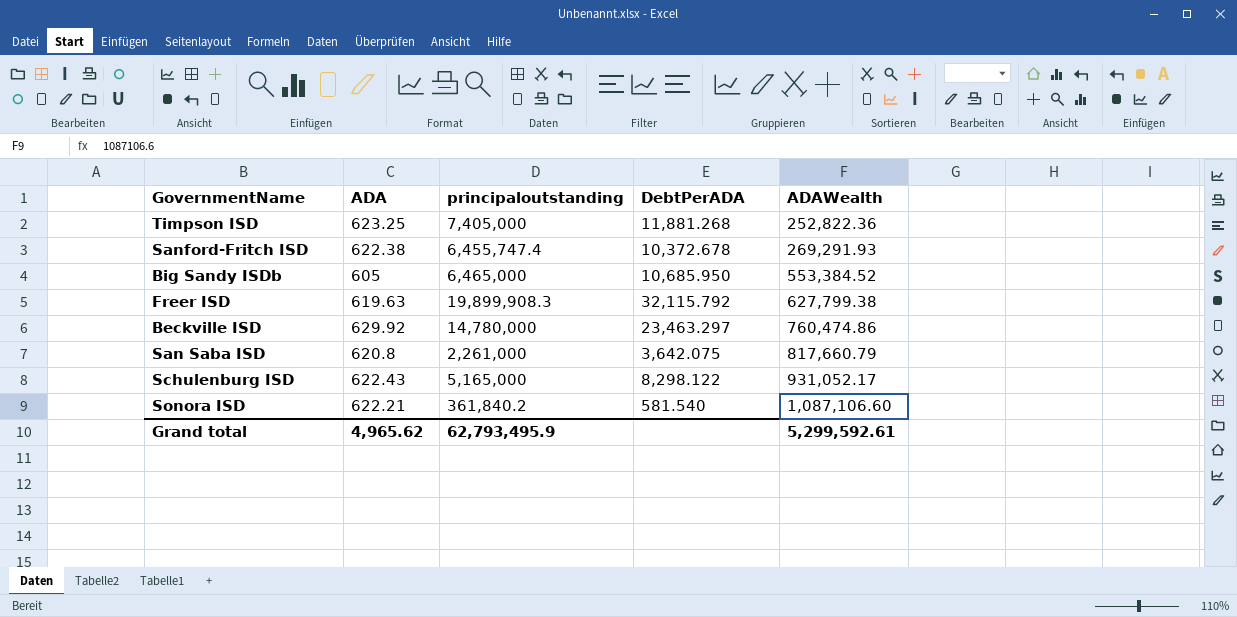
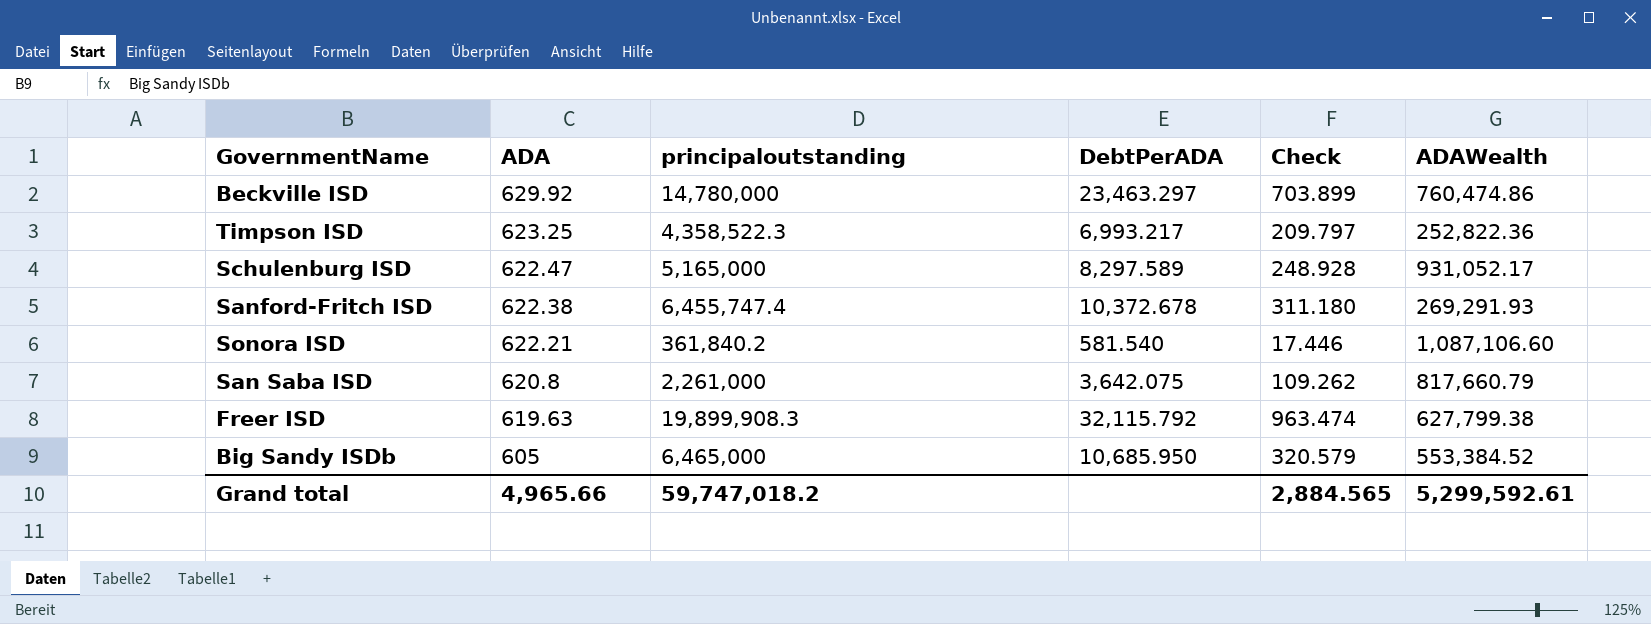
row order: ADAWealth ascending -> ADA descending
column Check | formula: none -> [DebtPerADA] * 0.03
Timpson ISD | principaloutstanding: 7,405,000 -> 4,358,522.3
Timpson ISD | DebtPerADA: 11,881.268 -> 6,993.217
Schulenburg ISD | ADA: 622.43 -> 622.47
Schulenburg ISD | DebtPerADA: 8,298.122 -> 8,297.589
Grand total | ADA: 4,965.62 -> 4,965.66
Grand total | principaloutstanding: 62,793,495.9 -> 59,747,018.2

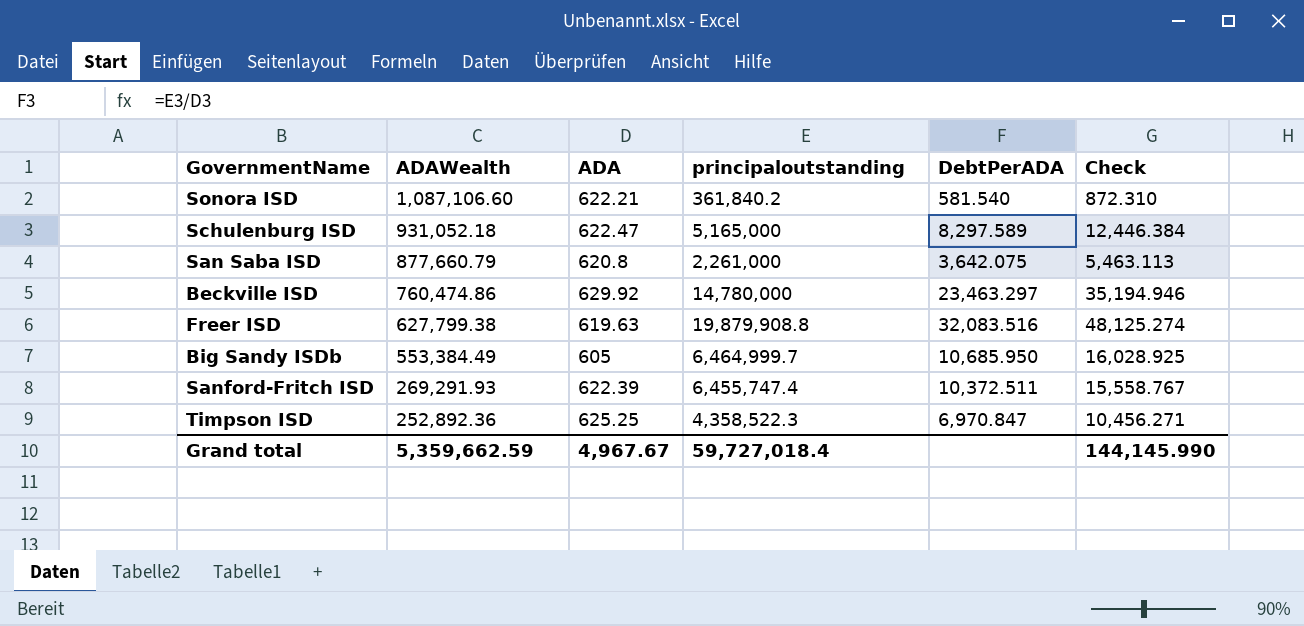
row order: ADA descending -> ADAWealth descending
column ADAWealth | position: 6 -> 2
column Check | formula: [DebtPerADA] * 0.03 -> [DebtPerADA] * 1.5
Schulenburg ISD | ADAWealth: 931,052.17 -> 931,052.18
San Saba ISD | ADAWealth: 817,660.79 -> 877,660.79
Freer ISD | principaloutstanding: 19,899,908.3 -> 19,879,908.8
Freer ISD | DebtPerADA: 32,115.792 -> 32,083.516
Big Sandy ISDb | ADAWealth: 553,384.52 -> 553,384.49
Big Sandy ISDb | principaloutstanding: 6,465,000 -> 6,464,999.7
Sanford-Fritch ISD | ADA: 622.38 -> 622.39
Sanford-Fritch ISD | DebtPerADA: 10,372.678 -> 10,372.511
Timpson ISD | ADAWealth: 252,822.36 -> 252,892.36
Timpson ISD | ADA: 623.25 -> 625.25
Timpson ISD | DebtPerADA: 6,993.217 -> 6,970.847
Grand total | ADAWealth: 5,299,592.61 -> 5,359,662.59
Grand total | ADA: 4,965.66 -> 4,967.67
Grand total | principaloutstanding: 59,747,018.2 -> 59,727,018.4
Grand total | Check: 2,884.565 -> 144,145.990

